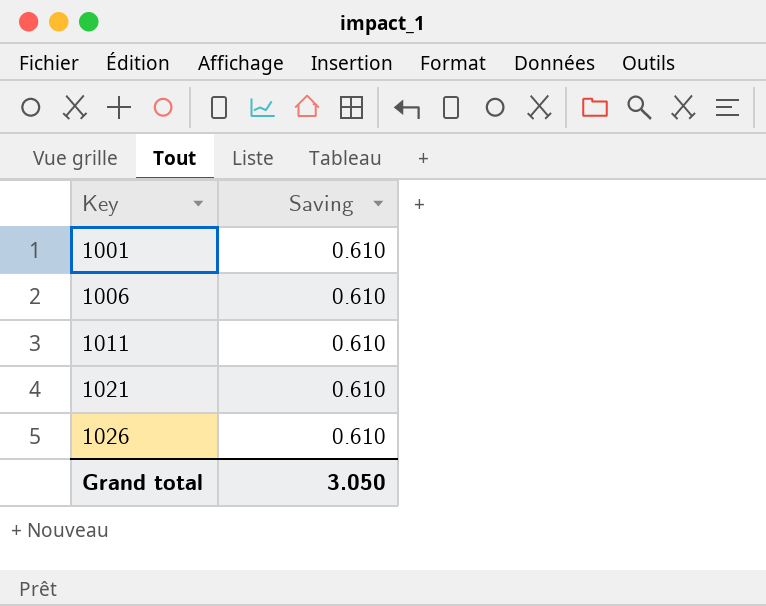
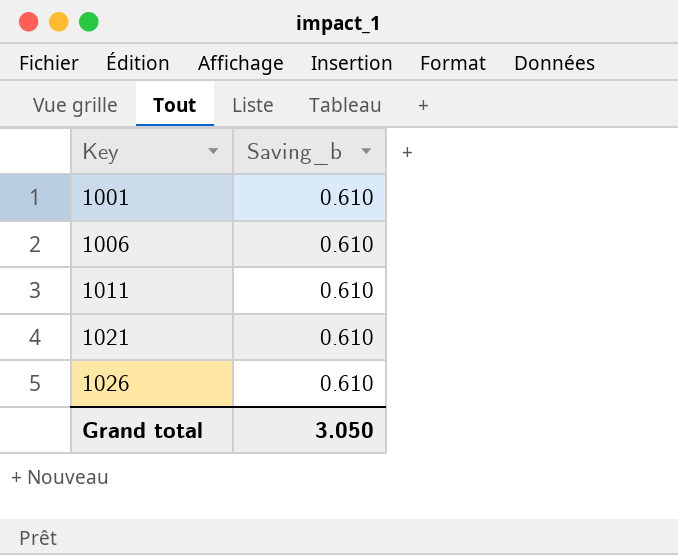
column name: Saving -> Saving_b

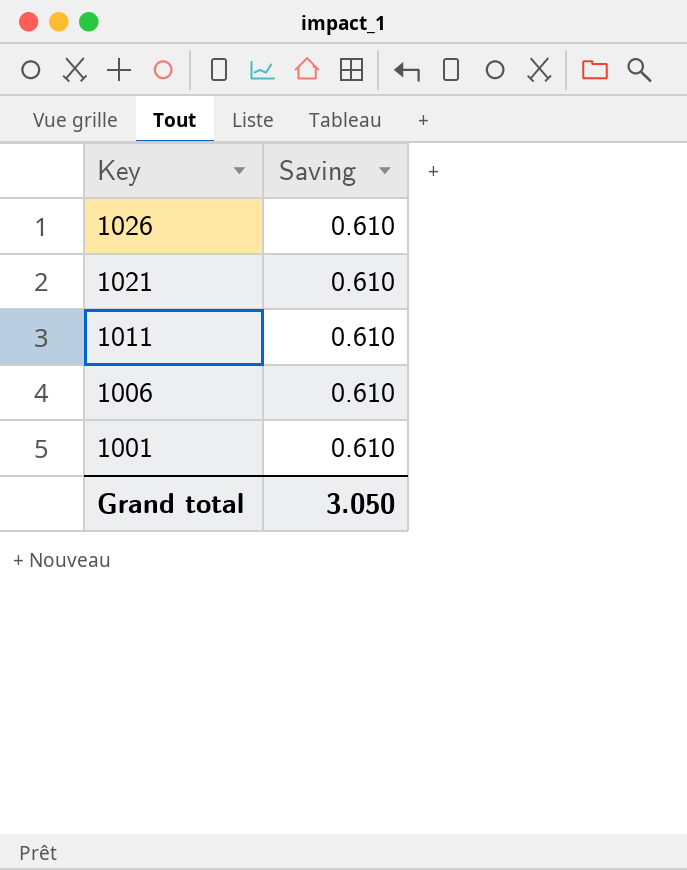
row order: Key ascending -> Key descending
column name: Saving_b -> Saving

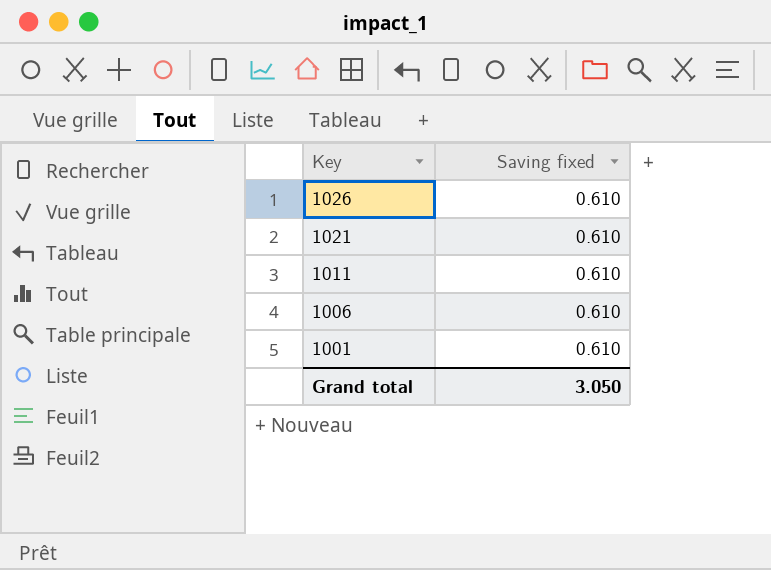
column name: Saving -> Saving fixed

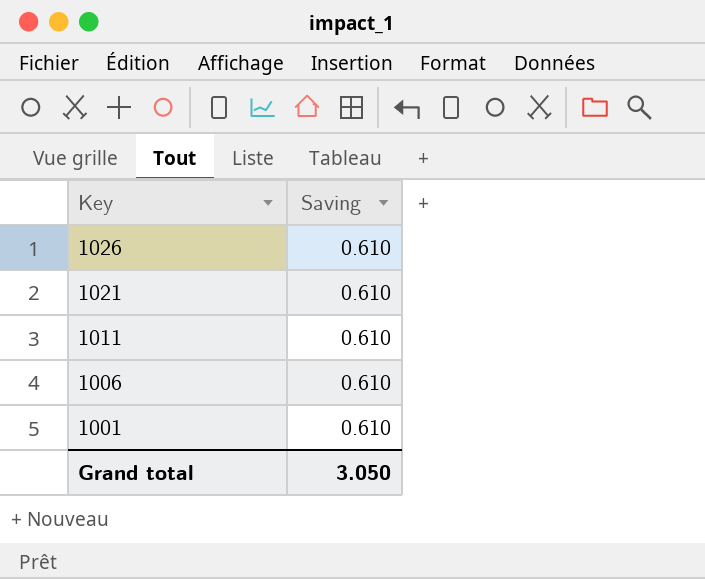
column name: Saving fixed -> Saving

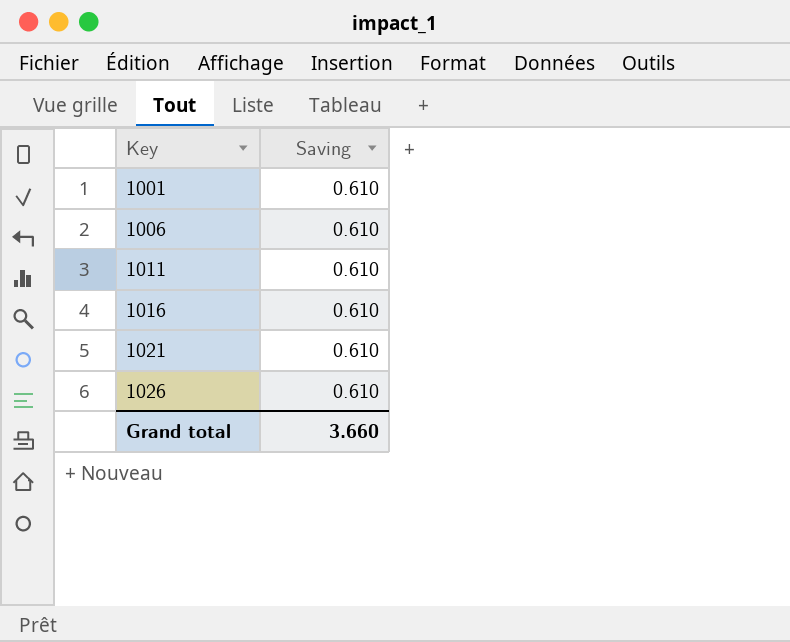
row order: Key descending -> Key ascending
row 1016: none -> 0.610
Grand total | Saving: 3.050 -> 3.660

